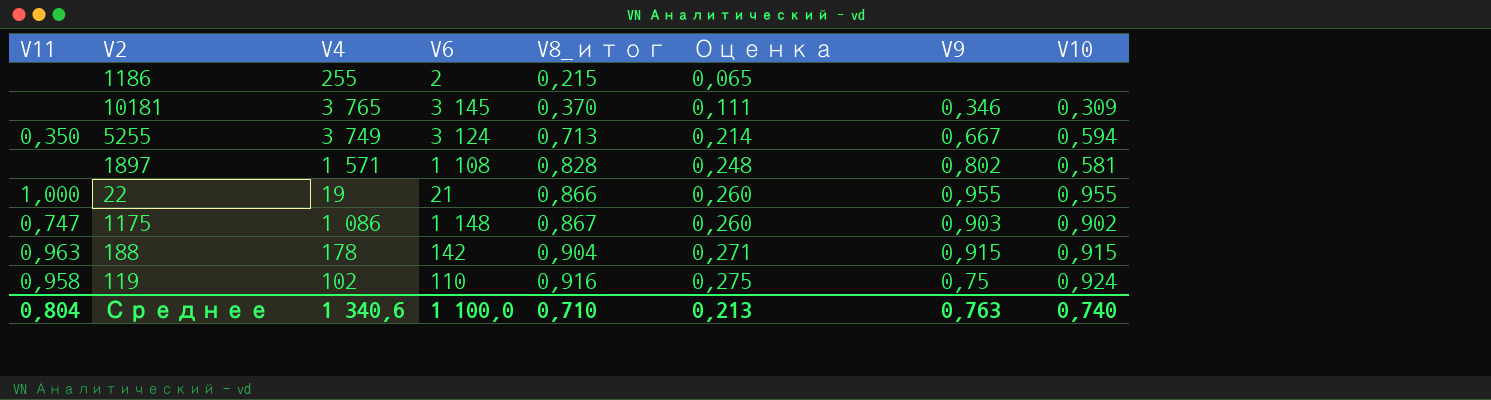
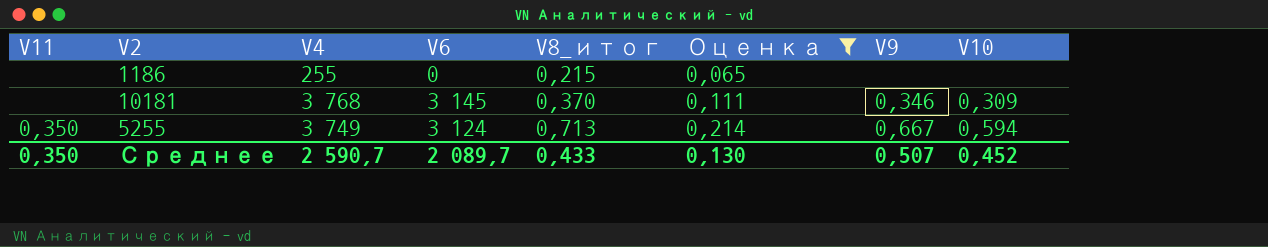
filter: none -> Оценка <= 0,214
1186 | V6: 2 -> 0
10181 | V4: 3 765 -> 3 768
Среднее | V11: 0,804 -> 0,350
Среднее | V4: 1 340,6 -> 2 590,7
Среднее | V6: 1 100,0 -> 2 089,7
Среднее | V8_итог: 0,710 -> 0,433
Среднее | Оценка: 0,213 -> 0,130
Среднее | V9: 0,763 -> 0,507
Среднее | V10: 0,740 -> 0,452

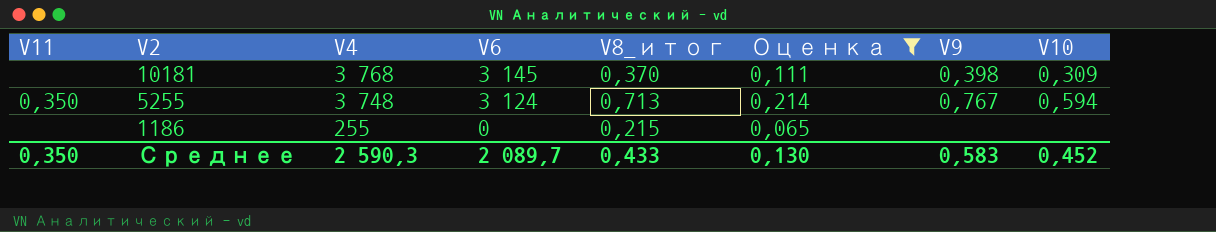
row order: V8_итог ascending -> V2 descending
10181 | V9: 0,346 -> 0,398
5255 | V4: 3 749 -> 3 748
5255 | V9: 0,667 -> 0,767
Среднее | V4: 2 590,7 -> 2 590,3
Среднее | V9: 0,507 -> 0,583

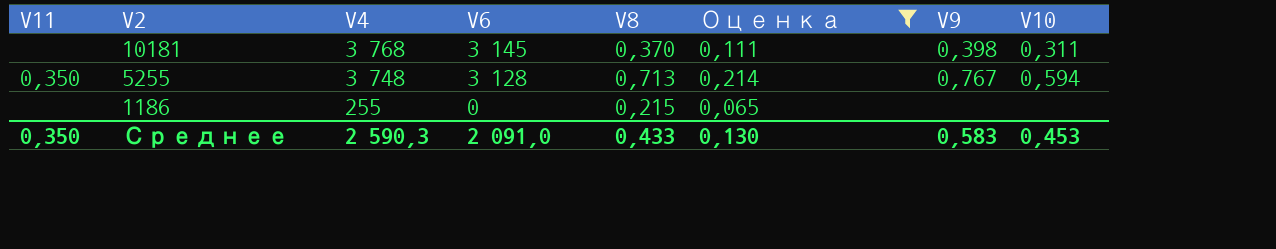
column name: V8_итог -> V8
10181 | V10: 0,309 -> 0,311
5255 | V6: 3 124 -> 3 128
Среднее | V6: 2 089,7 -> 2 091,0
Среднее | V10: 0,452 -> 0,453

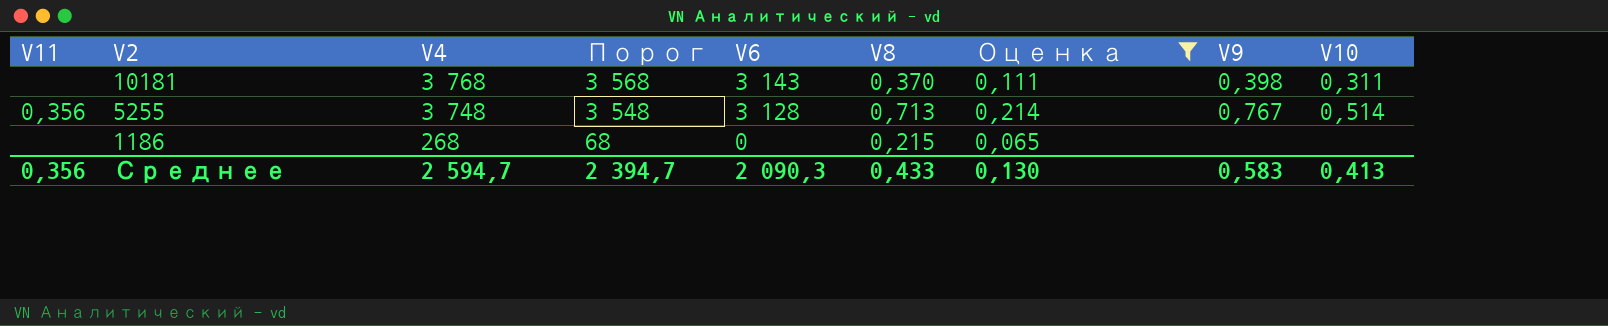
column Порог | formula: none -> [V4] - 200
10181 | V6: 3 145 -> 3 143
5255 | V11: 0,350 -> 0,356
5255 | V10: 0,594 -> 0,514
1186 | V4: 255 -> 268
Среднее | V11: 0,350 -> 0,356
Среднее | V4: 2 590,3 -> 2 594,7
Среднее | V6: 2 091,0 -> 2 090,3
Среднее | V10: 0,453 -> 0,413

